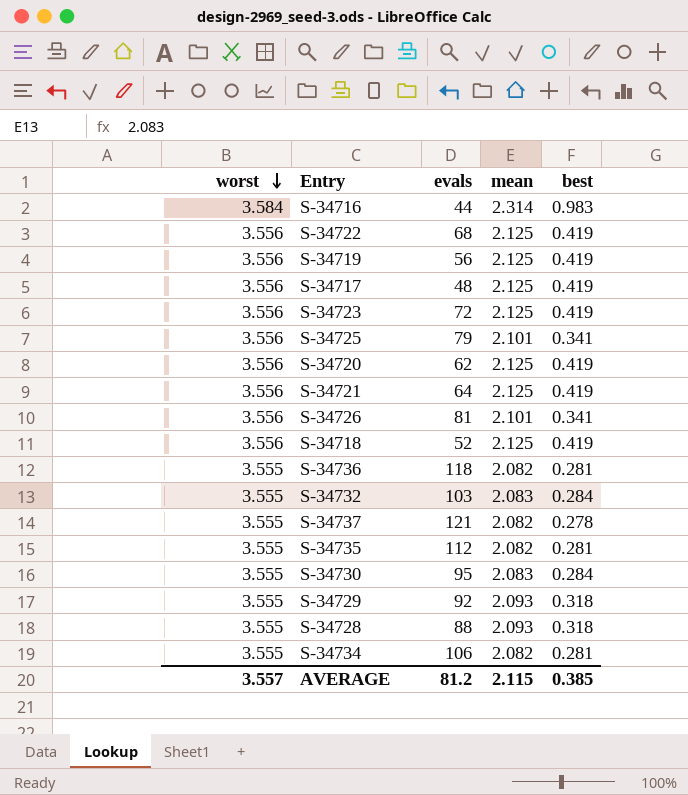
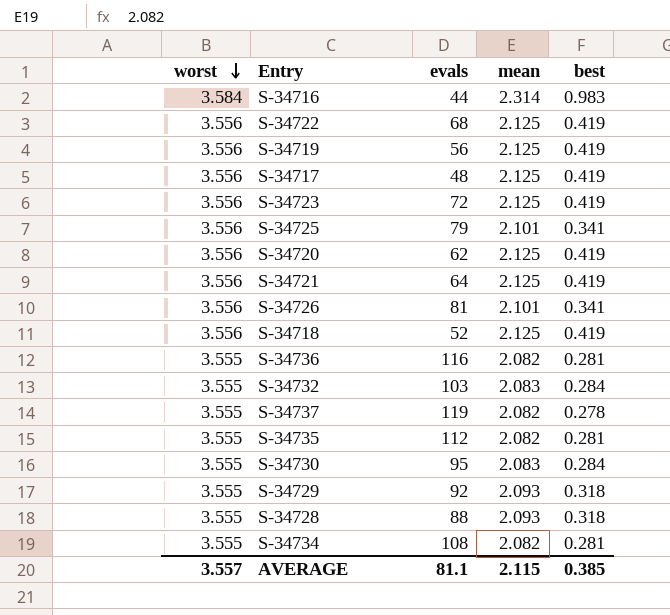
S-34736 | evals: 118 -> 116
S-34737 | evals: 121 -> 119
S-34734 | evals: 106 -> 108
AVERAGE | evals: 81.2 -> 81.1

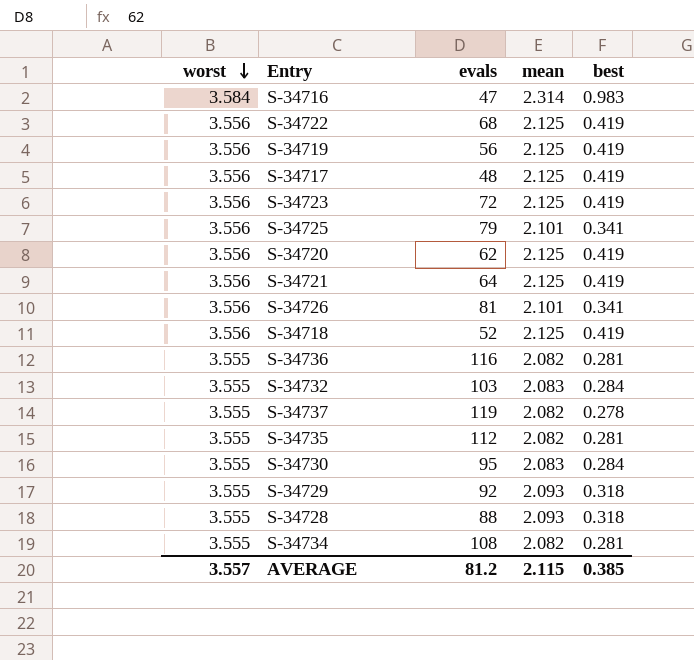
S-34716 | evals: 44 -> 47
AVERAGE | evals: 81.1 -> 81.2

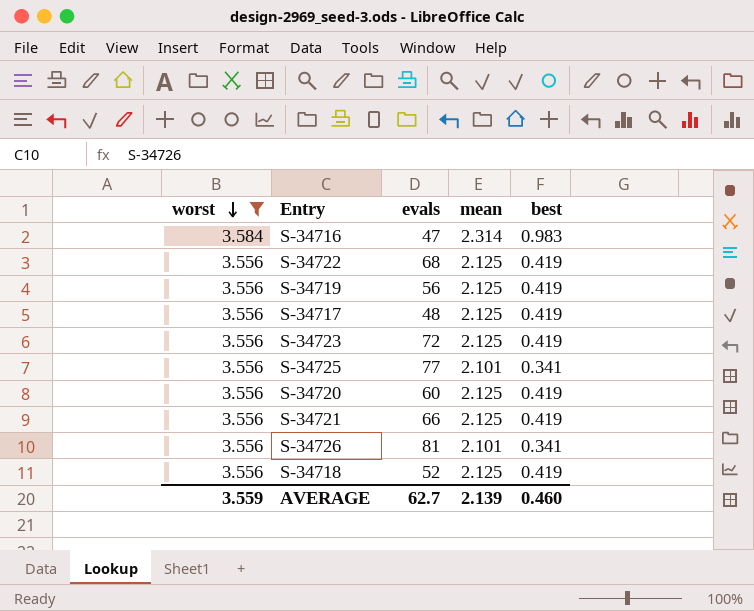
filter: none -> worst != 3.555
S-34725 | evals: 79 -> 77
S-34720 | evals: 62 -> 60
S-34721 | evals: 64 -> 66
AVERAGE | worst: 3.557 -> 3.559
AVERAGE | evals: 81.2 -> 62.7
AVERAGE | mean: 2.115 -> 2.139
AVERAGE | best: 0.385 -> 0.460

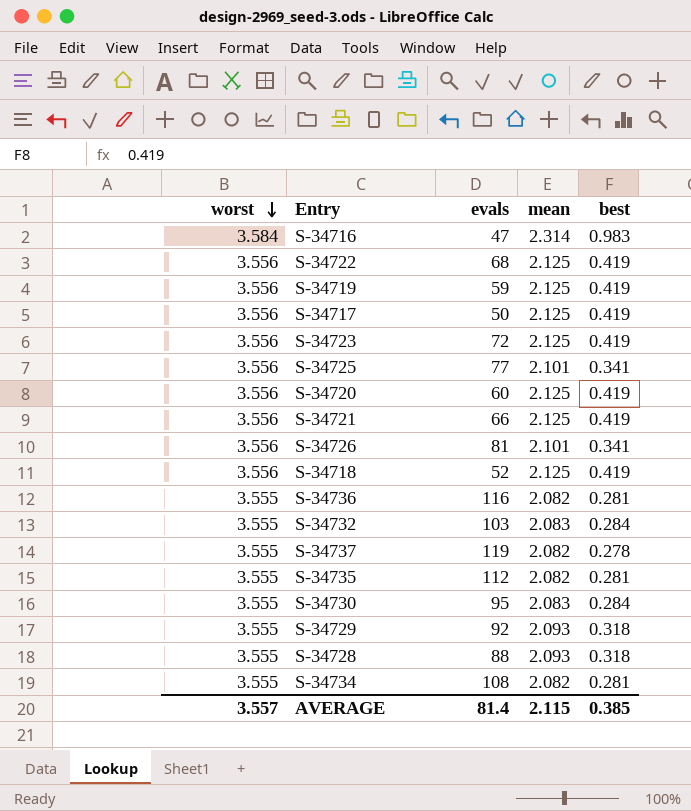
filter: worst != 3.555 -> none
S-34719 | evals: 56 -> 59
S-34717 | evals: 48 -> 50
AVERAGE | worst: 3.559 -> 3.557
AVERAGE | evals: 62.7 -> 81.4
AVERAGE | mean: 2.139 -> 2.115
AVERAGE | best: 0.460 -> 0.385

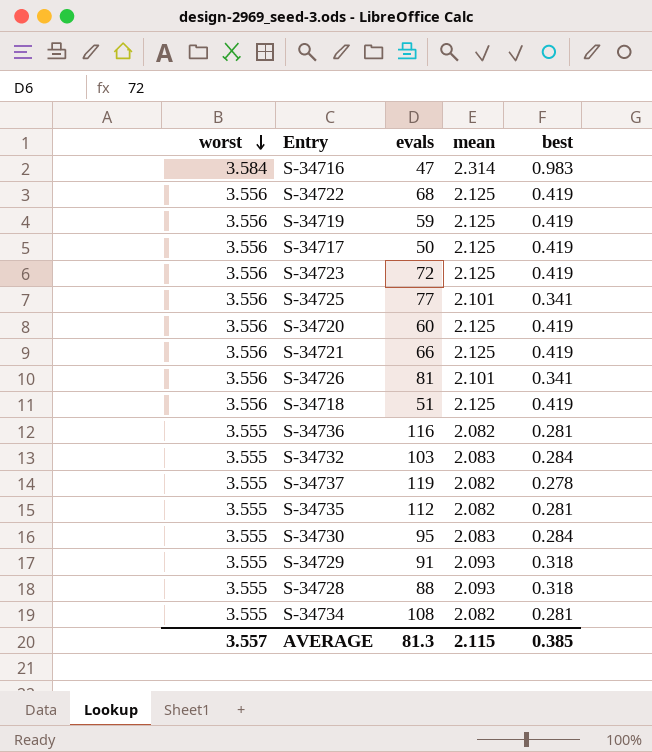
S-34718 | evals: 52 -> 51
S-34729 | evals: 92 -> 91
AVERAGE | evals: 81.4 -> 81.3

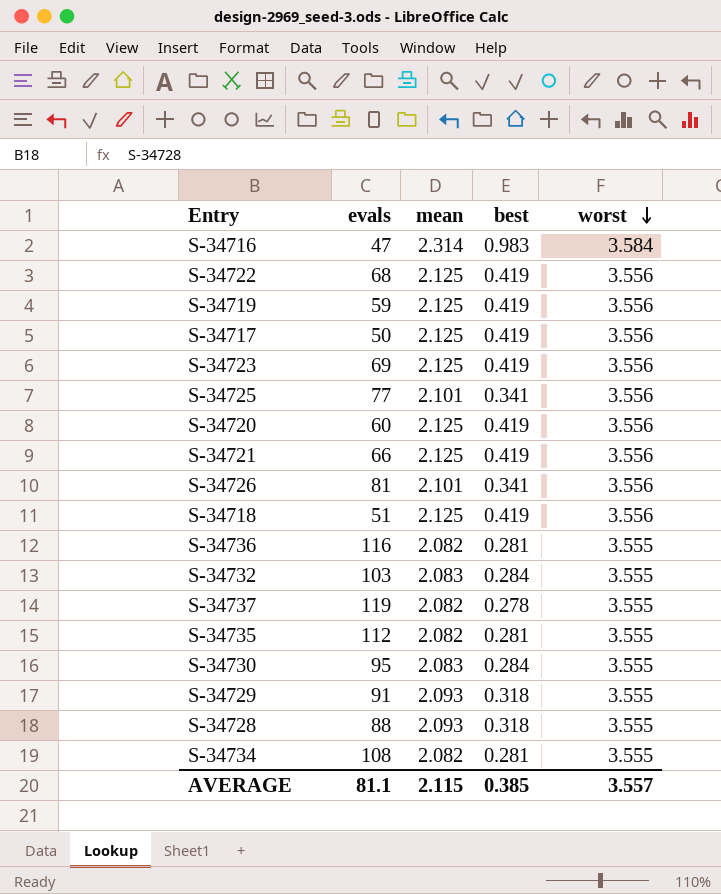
column worst | position: 1 -> 5
S-34723 | evals: 72 -> 69
AVERAGE | evals: 81.3 -> 81.1

